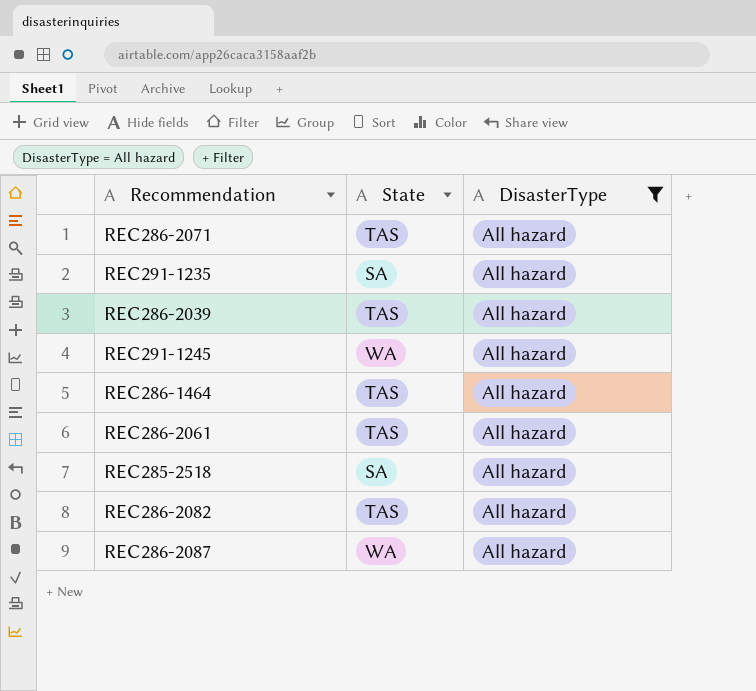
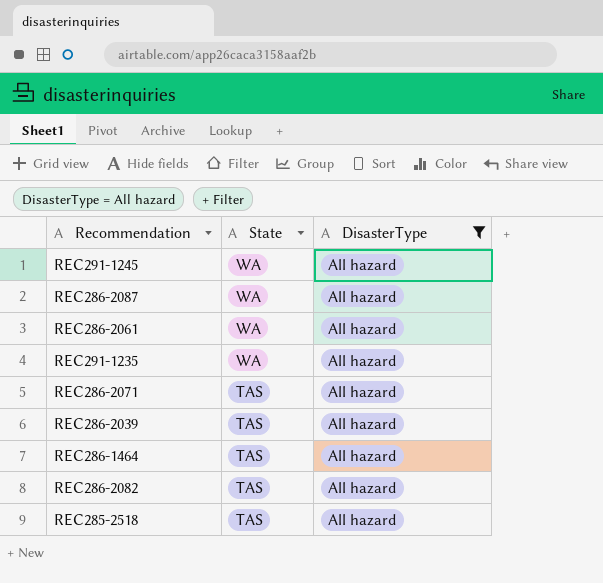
row order: none -> State descending
REC286-2061 | State: TAS -> WA
REC291-1235 | State: SA -> WA
REC285-2518 | State: SA -> TAS

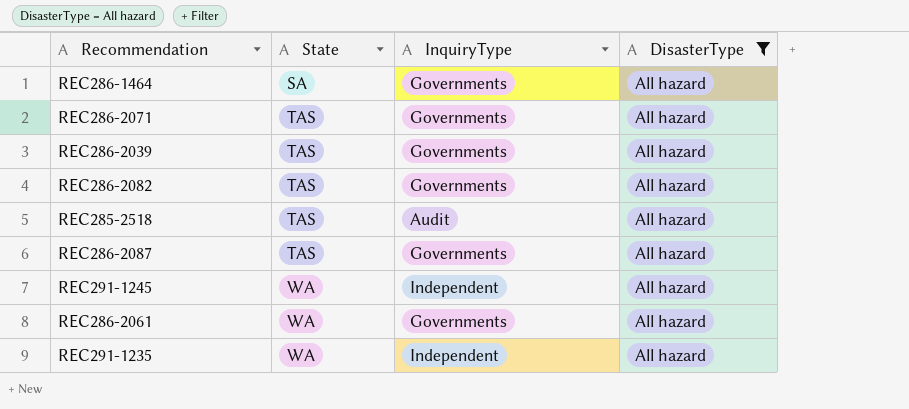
row order: State descending -> State ascending
column InquiryType | position: none -> 3
REC286-1464 | State: TAS -> SA
REC286-2087 | State: WA -> TAS

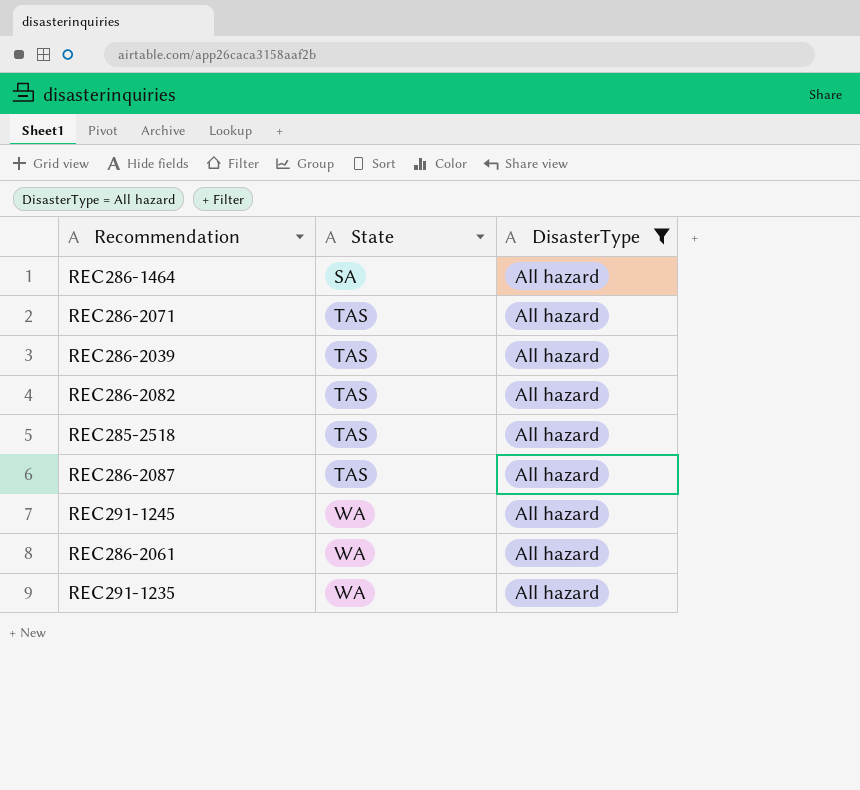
column InquiryType | position: 3 -> none

